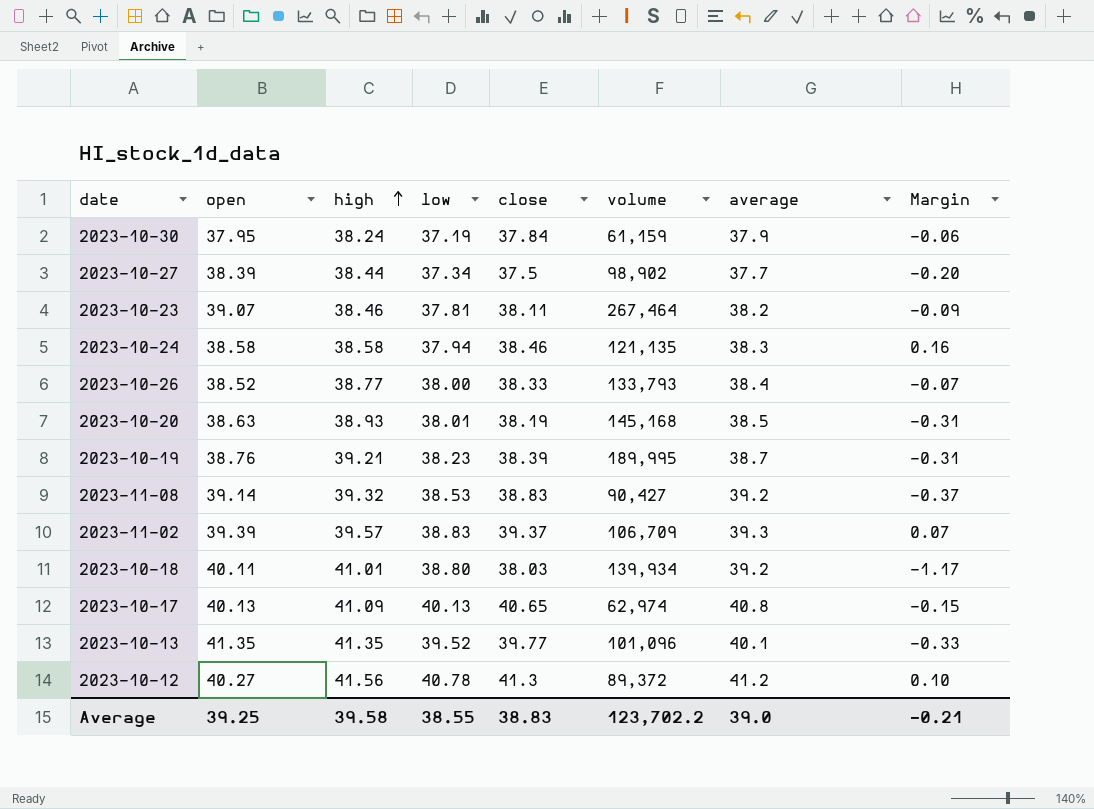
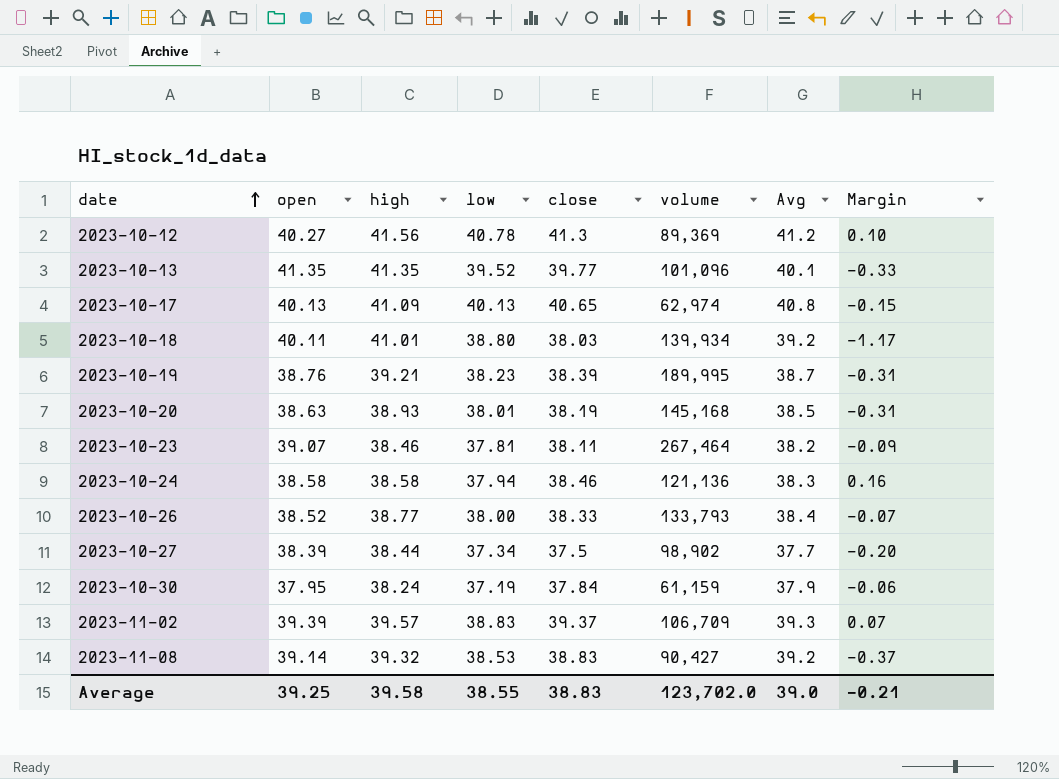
row order: high ascending -> date ascending
column name: average -> Avg
2023-10-12 | volume: 89,372 -> 89,369
2023-10-24 | volume: 121,135 -> 121,136
Average | volume: 123,702.2 -> 123,702.0

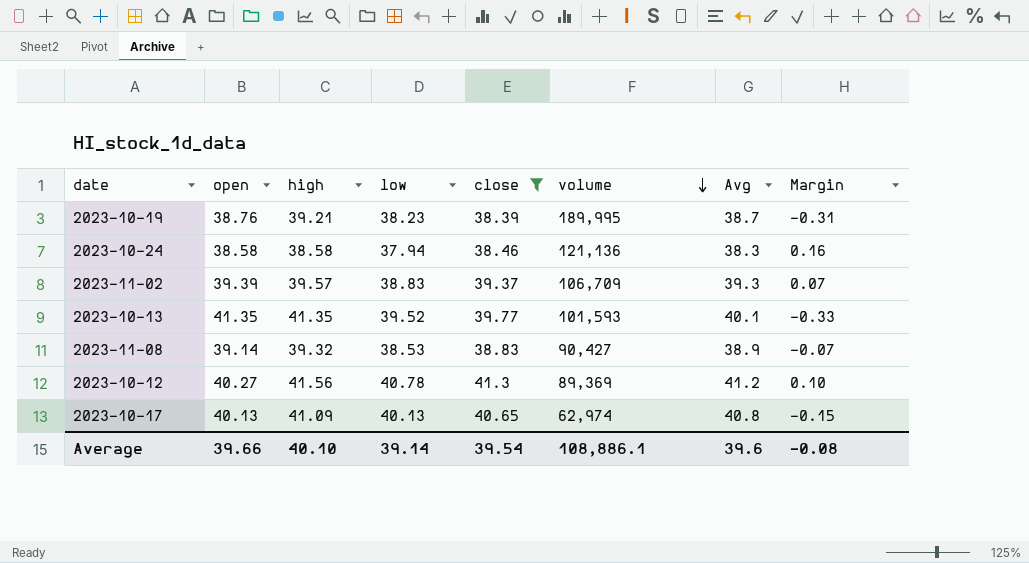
filter: none -> close >= 38.39
row order: date ascending -> volume descending
2023-10-13 | volume: 101,096 -> 101,593
2023-11-08 | Avg: 39.2 -> 38.9
2023-11-08 | Margin: -0.37 -> -0.07
Average | open: 39.25 -> 39.66
Average | high: 39.58 -> 40.10
Average | low: 38.55 -> 39.14
Average | close: 38.83 -> 39.54
Average | volume: 123,702.0 -> 108,886.1
Average | Avg: 39.0 -> 39.6
Average | Margin: -0.21 -> -0.08

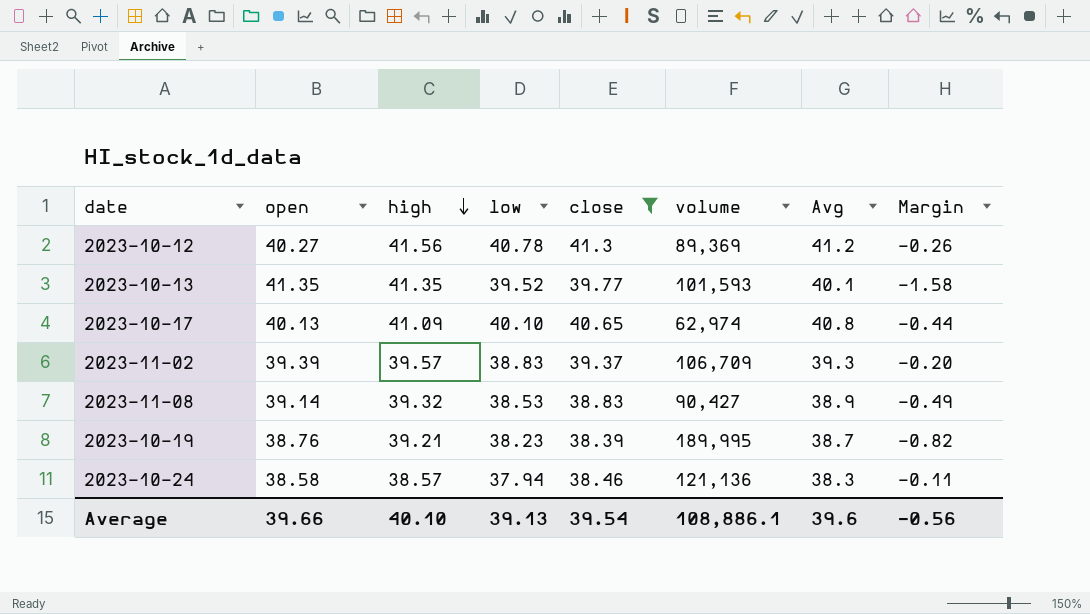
row order: volume descending -> high descending
column Margin | formula: [close] - [Avg] -> [close] - [high]
2023-10-17 | low: 40.13 -> 40.10
2023-10-24 | high: 38.58 -> 38.57
Average | low: 39.14 -> 39.13
Average | Margin: -0.08 -> -0.56

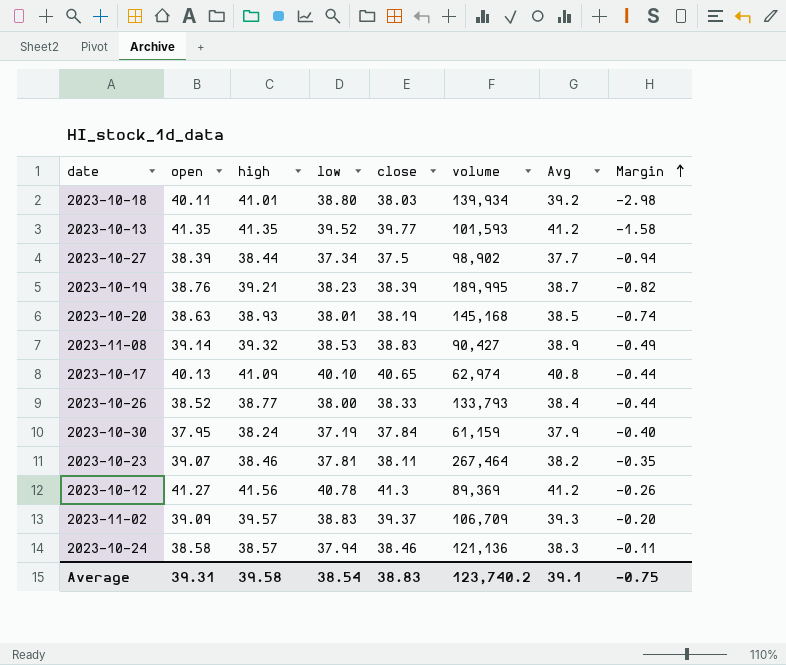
filter: close >= 38.39 -> none
row order: high descending -> Margin ascending
2023-10-13 | Avg: 40.1 -> 41.2
2023-10-12 | open: 40.27 -> 41.27
2023-11-02 | open: 39.39 -> 39.09
Average | open: 39.66 -> 39.31
Average | high: 40.10 -> 39.58
Average | low: 39.13 -> 38.54
Average | close: 39.54 -> 38.83
Average | volume: 108,886.1 -> 123,740.2
Average | Avg: 39.6 -> 39.1
Average | Margin: -0.56 -> -0.75

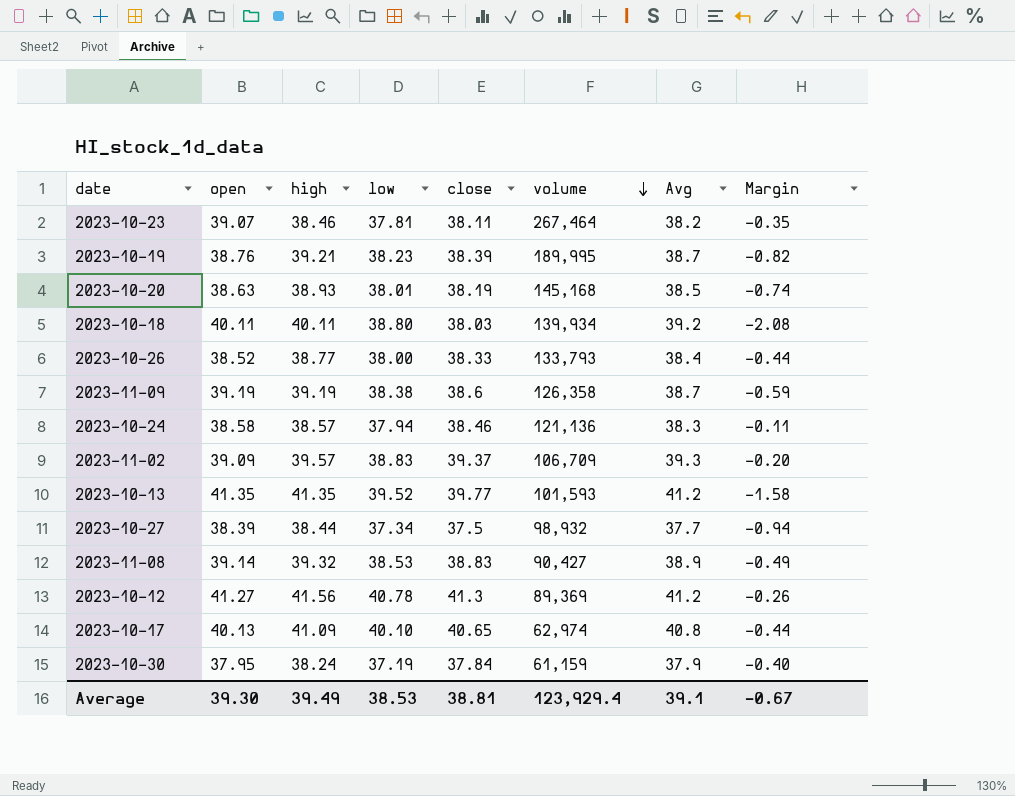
row order: Margin ascending -> volume descending
2023-10-18 | high: 41.01 -> 40.11
2023-10-18 | Margin: -2.98 -> -2.08
row 2023-11-09: none -> 39.19 | 39.19 | 38.38 | 38.6 | 126,358 | 38.7 | -0.59
2023-10-27 | volume: 98,902 -> 98,932
Average | open: 39.31 -> 39.30
Average | high: 39.58 -> 39.49
Average | low: 38.54 -> 38.53
Average | close: 38.83 -> 38.81
Average | volume: 123,740.2 -> 123,929.4
Average | Margin: -0.75 -> -0.67

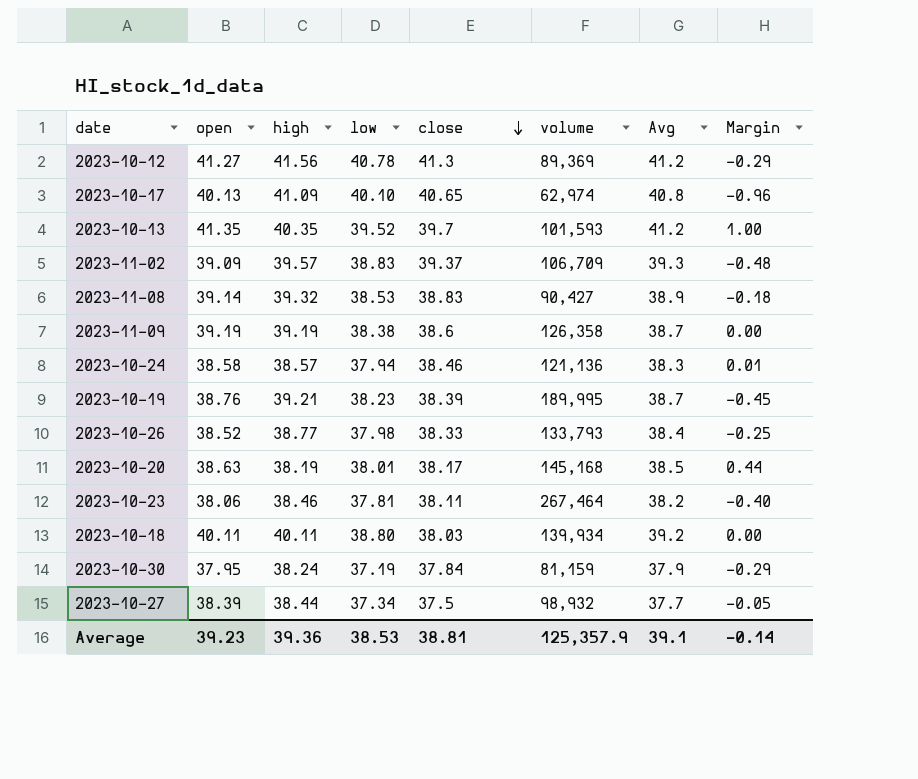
row order: volume descending -> close descending
column Margin | formula: [close] - [high] -> [open] - [high]
2023-10-13 | high: 41.35 -> 40.35
2023-10-13 | close: 39.77 -> 39.7
2023-10-26 | low: 38.00 -> 37.98
2023-10-20 | high: 38.93 -> 38.19
2023-10-20 | close: 38.19 -> 38.17
2023-10-23 | open: 39.07 -> 38.06
2023-10-30 | volume: 61,159 -> 81,159
Average | open: 39.30 -> 39.23
Average | high: 39.49 -> 39.36
Average | volume: 123,929.4 -> 125,357.9
Average | Margin: -0.67 -> -0.14

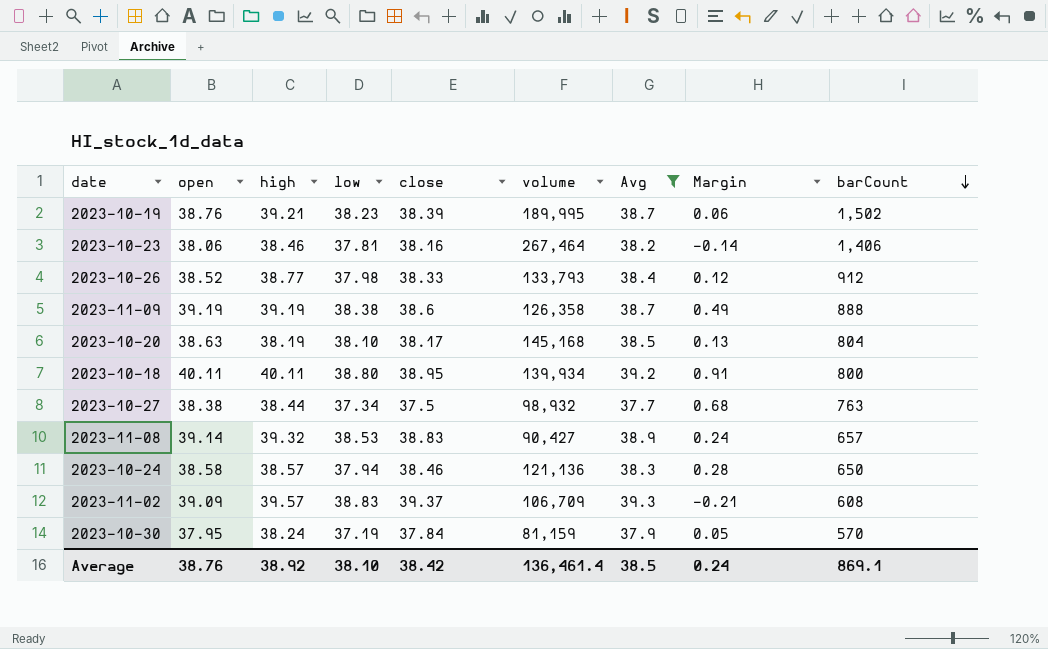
filter: none -> Avg <= 39.3
row order: close descending -> barCount descending
column Margin | formula: [open] - [high] -> [open] - [Avg]
column barCount | position: none -> 9
2023-10-23 | close: 38.11 -> 38.16
2023-10-20 | low: 38.01 -> 38.10
2023-10-18 | close: 38.03 -> 38.95
2023-10-27 | open: 38.39 -> 38.38
Average | open: 39.23 -> 38.76
Average | high: 39.36 -> 38.92
Average | low: 38.53 -> 38.10
Average | close: 38.81 -> 38.42
Average | volume: 125,357.9 -> 136,461.4
Average | Avg: 39.1 -> 38.5
Average | Margin: -0.14 -> 0.24

